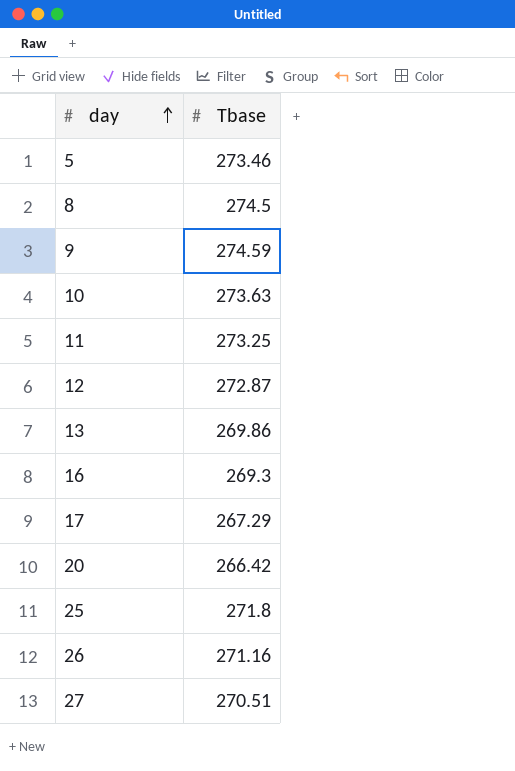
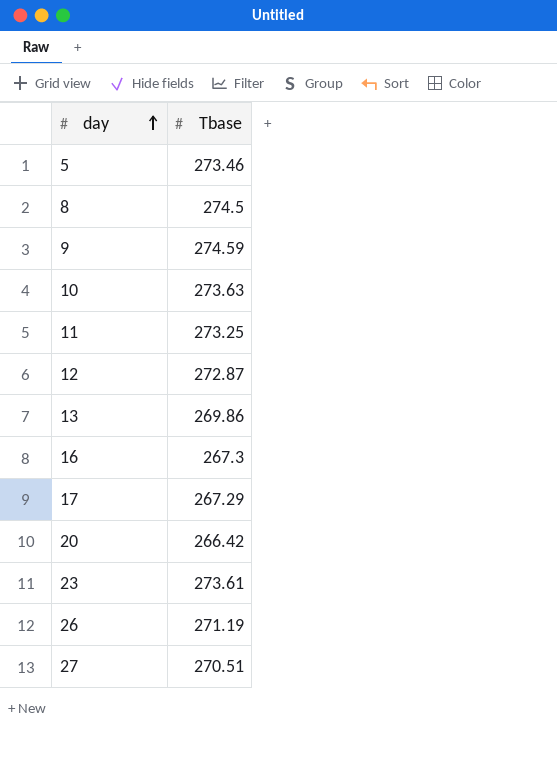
row 25: 271.8 -> none
16 | Tbase: 269.3 -> 267.3
row 23: none -> 273.61
26 | Tbase: 271.16 -> 271.19

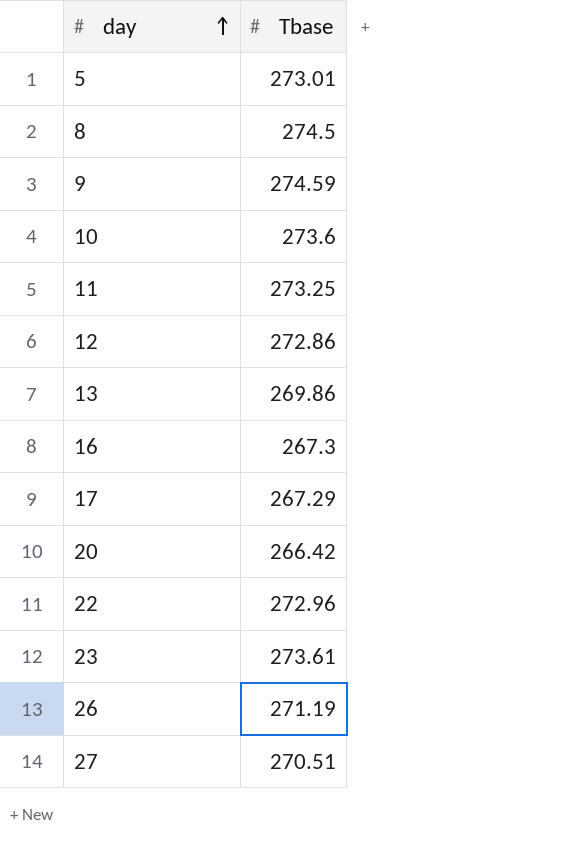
5 | Tbase: 273.46 -> 273.01
10 | Tbase: 273.63 -> 273.6
12 | Tbase: 272.87 -> 272.86
row 22: none -> 272.96

